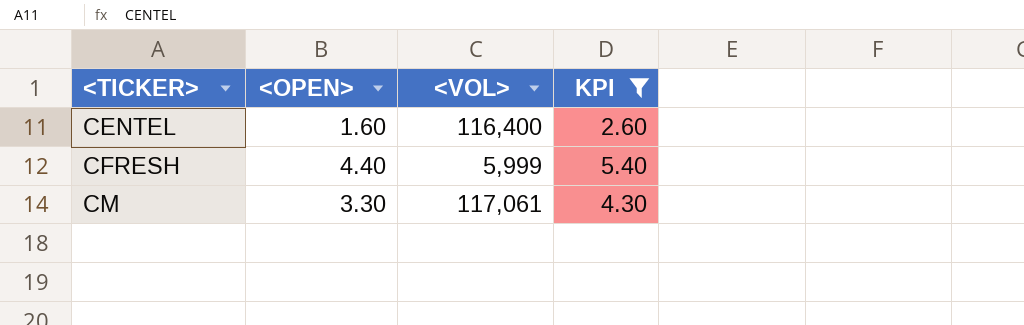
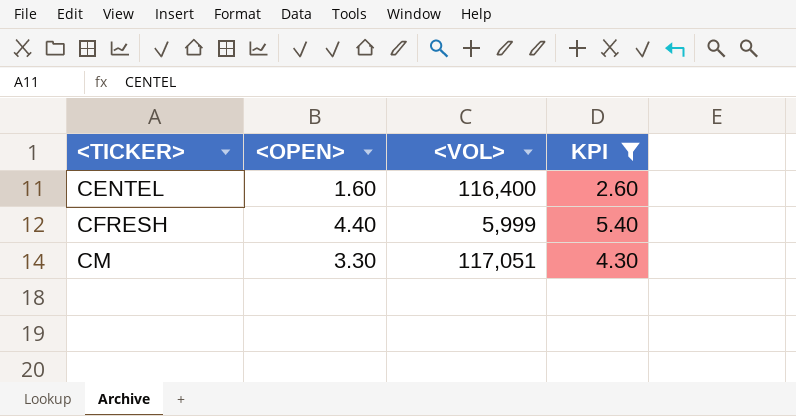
CM | <VOL>: 117,061 -> 117,051

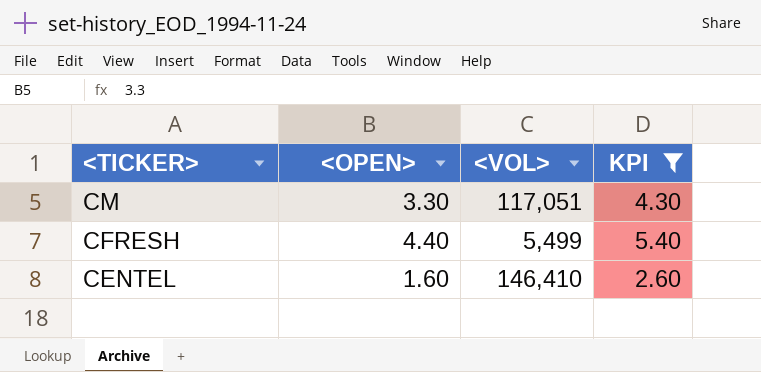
row order: <TICKER> ascending -> <TICKER> descending
CFRESH | <VOL>: 5,999 -> 5,499
CENTEL | <VOL>: 116,400 -> 146,410

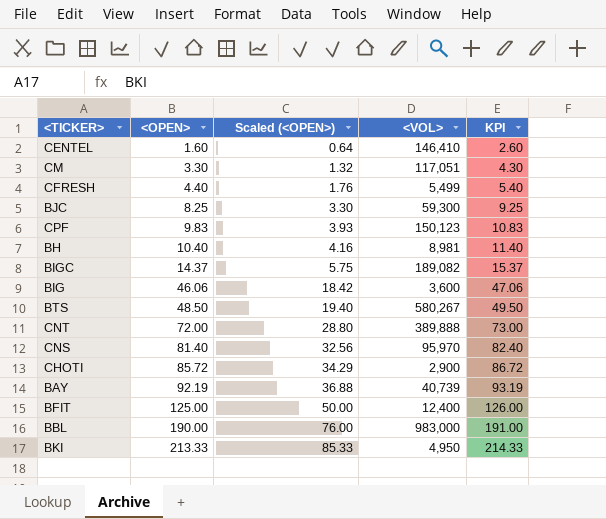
filter: KPI <= 5.40 -> none
row order: <TICKER> descending -> <OPEN> ascending
column Scaled (<OPEN>) | formula: none -> [<OPEN>] * 0.4

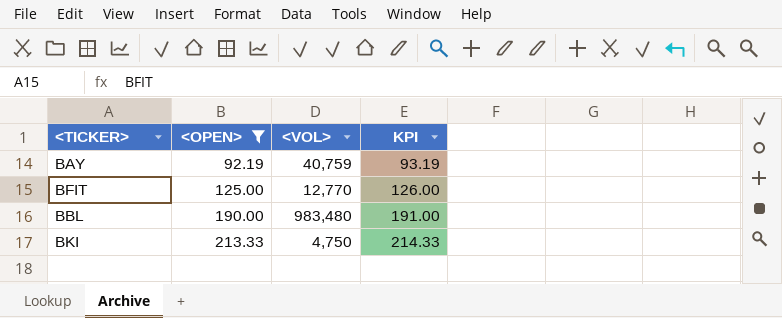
filter: none -> <OPEN> >= 92.19
column Scaled (<OPEN>) | formula: [<OPEN>] * 0.4 -> none
BAY | <VOL>: 40,739 -> 40,759
BFIT | <VOL>: 12,400 -> 12,770
BBL | <VOL>: 983,000 -> 983,480
BKI | <VOL>: 4,950 -> 4,750

